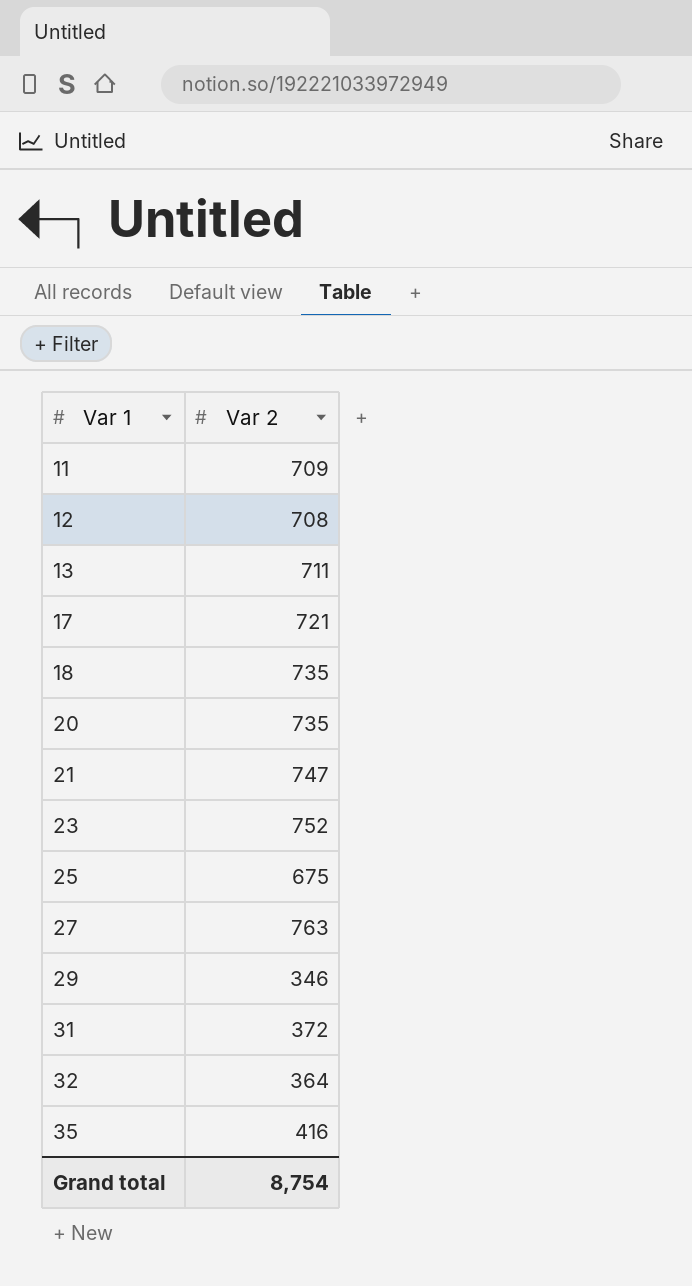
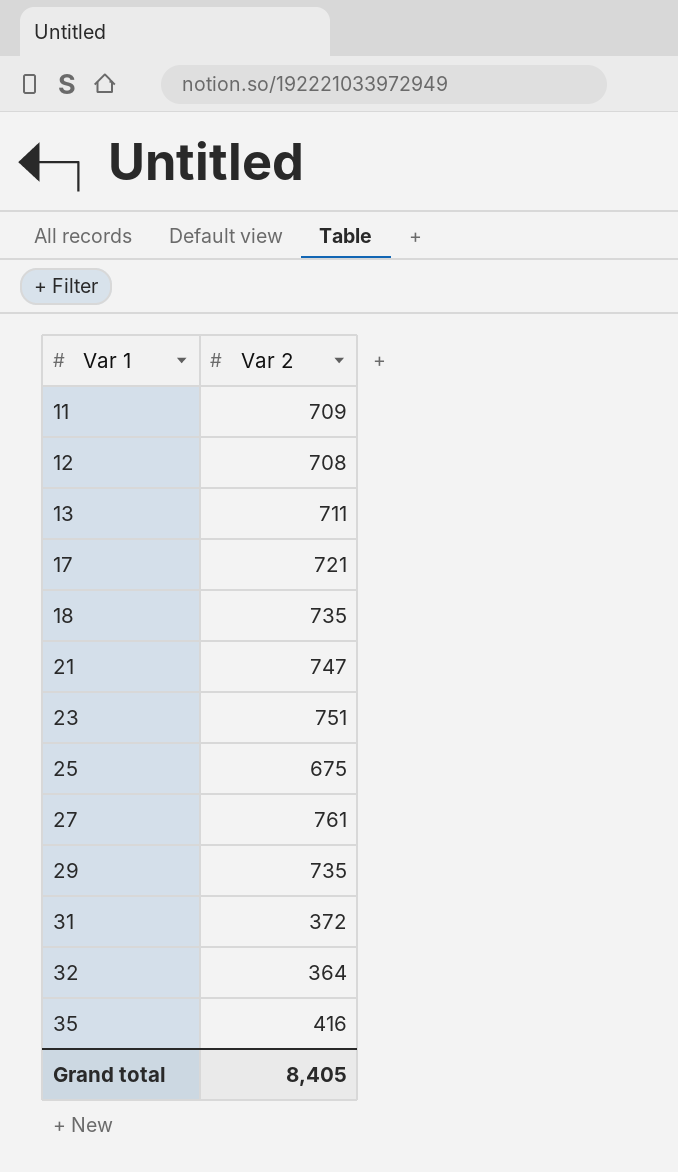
row 20: 735 -> none
23 | Var 2: 752 -> 751
27 | Var 2: 763 -> 761
29 | Var 2: 346 -> 735
Grand total | Var 2: 8,754 -> 8,405

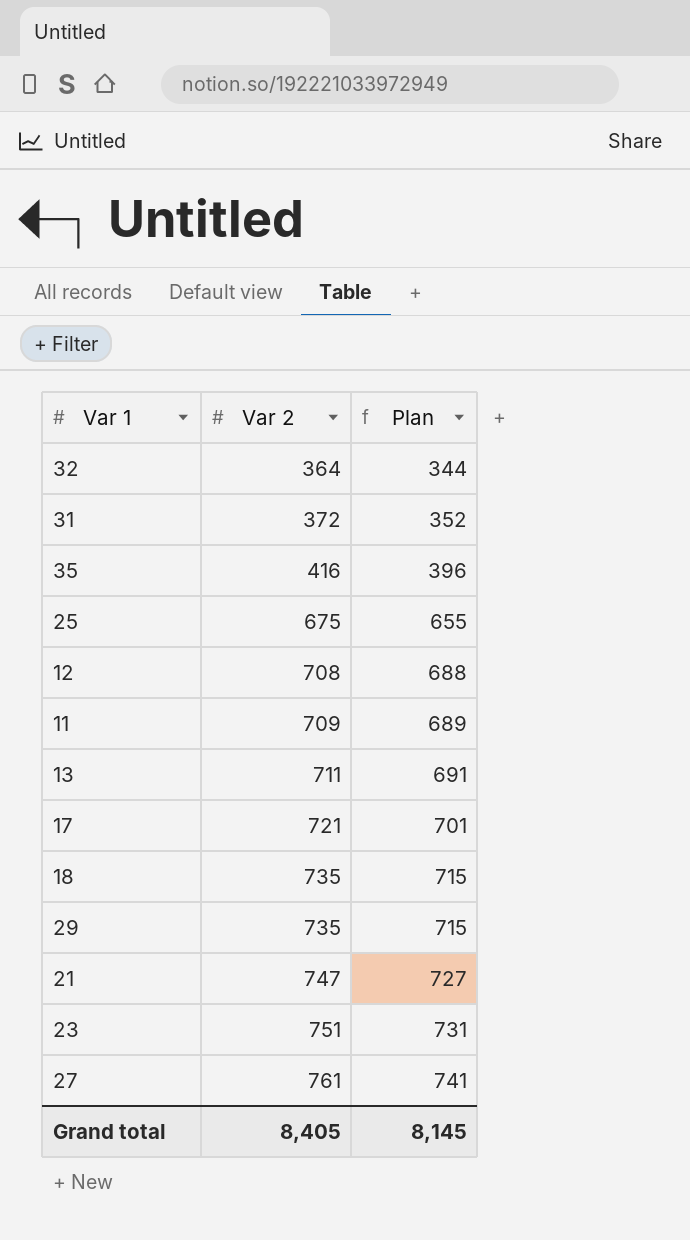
row order: Var 1 ascending -> Var 2 ascending
column Plan | formula: none -> [Var 2] - 20

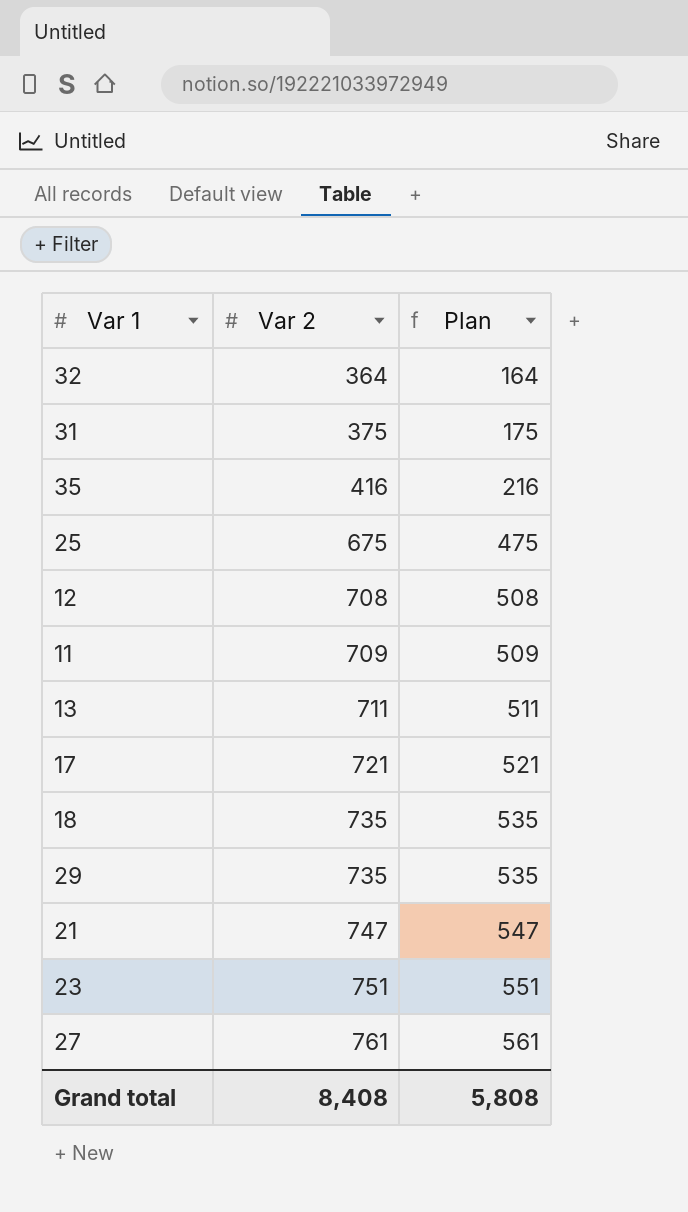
column Plan | formula: [Var 2] - 20 -> [Var 2] - 200
31 | Var 2: 372 -> 375
Grand total | Var 2: 8,405 -> 8,408
Grand total | Plan: 8,145 -> 5,808

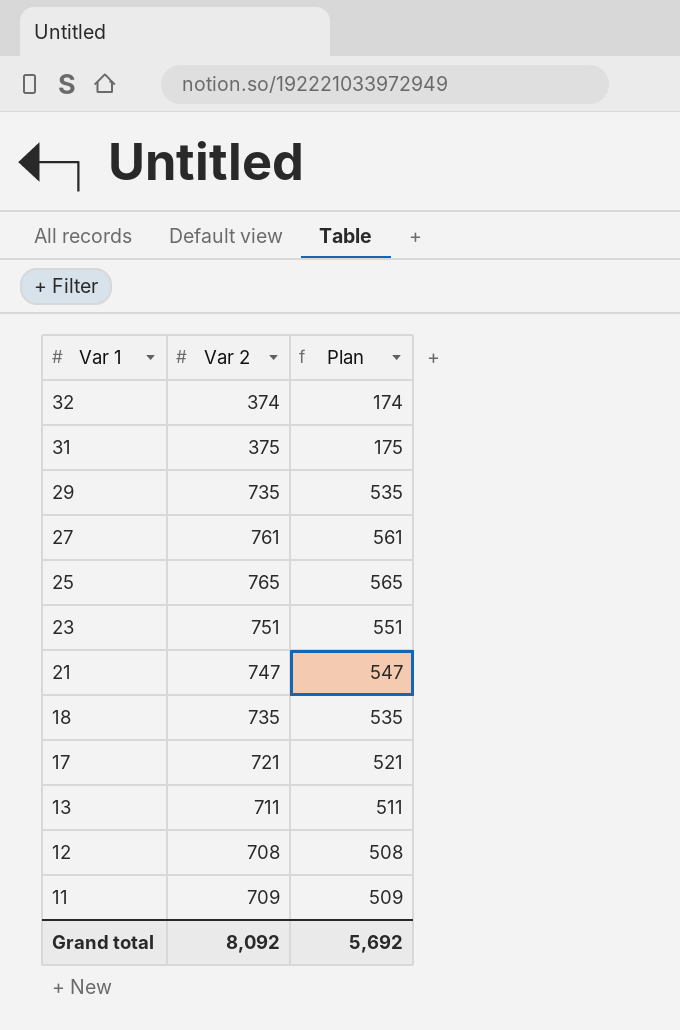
row order: Var 2 ascending -> Var 1 descending
row 35: 416 | 216 -> none
32 | Var 2: 364 -> 374
32 | Plan: 164 -> 174
25 | Var 2: 675 -> 765
25 | Plan: 475 -> 565
Grand total | Var 2: 8,408 -> 8,092
Grand total | Plan: 5,808 -> 5,692

